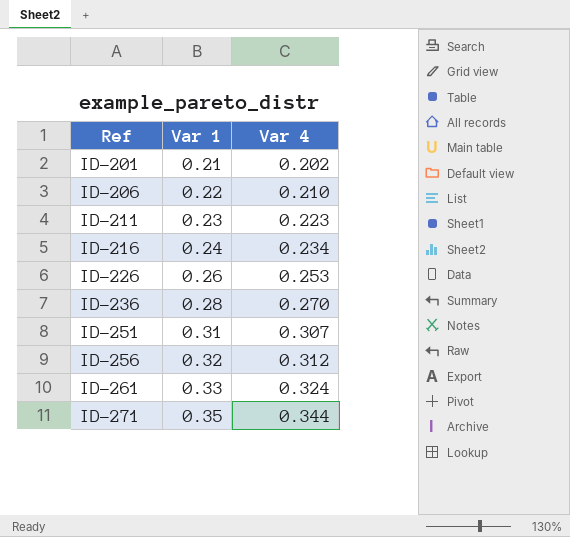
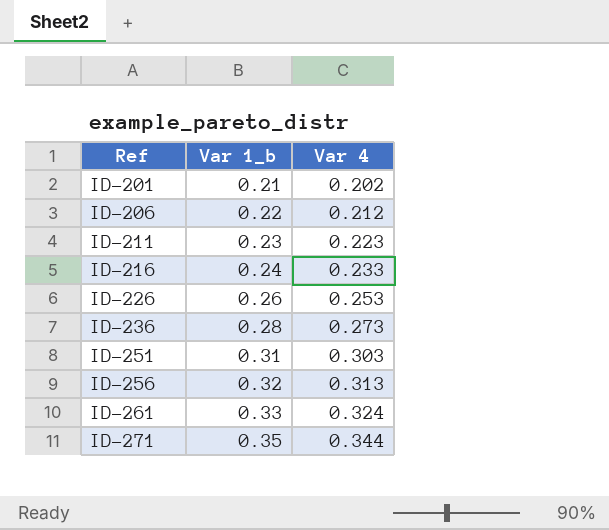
column name: Var 1 -> Var 1_b
ID-206 | Var 4: 0.210 -> 0.212
ID-216 | Var 4: 0.234 -> 0.233
ID-236 | Var 4: 0.270 -> 0.273
ID-251 | Var 4: 0.307 -> 0.303
ID-256 | Var 4: 0.312 -> 0.313

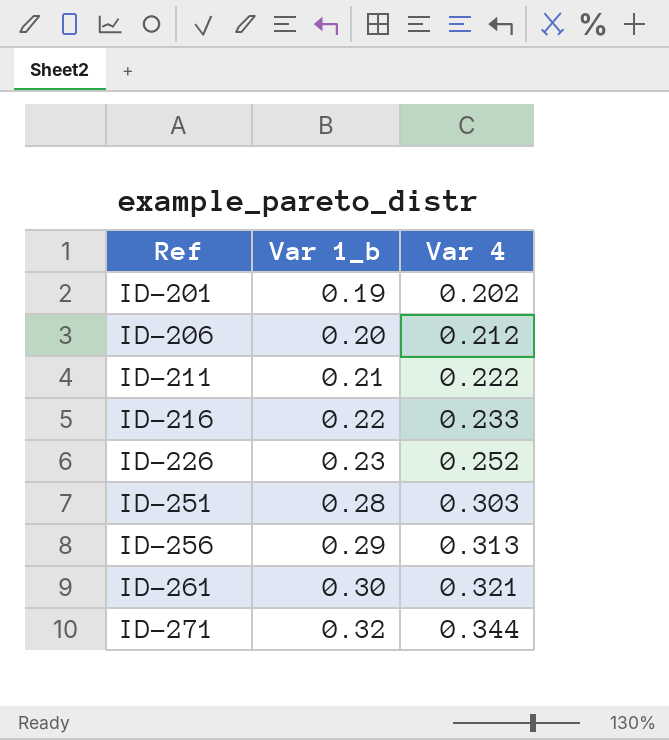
row ID-236: 0.28 | 0.273 -> none
ID-201 | Var 1_b: 0.21 -> 0.19
ID-206 | Var 1_b: 0.22 -> 0.20
ID-211 | Var 1_b: 0.23 -> 0.21
ID-211 | Var 4: 0.223 -> 0.222
ID-216 | Var 1_b: 0.24 -> 0.22
ID-226 | Var 1_b: 0.26 -> 0.23
ID-226 | Var 4: 0.253 -> 0.252
ID-251 | Var 1_b: 0.31 -> 0.28
ID-256 | Var 1_b: 0.32 -> 0.29
ID-261 | Var 1_b: 0.33 -> 0.30
ID-261 | Var 4: 0.324 -> 0.321
ID-271 | Var 1_b: 0.35 -> 0.32

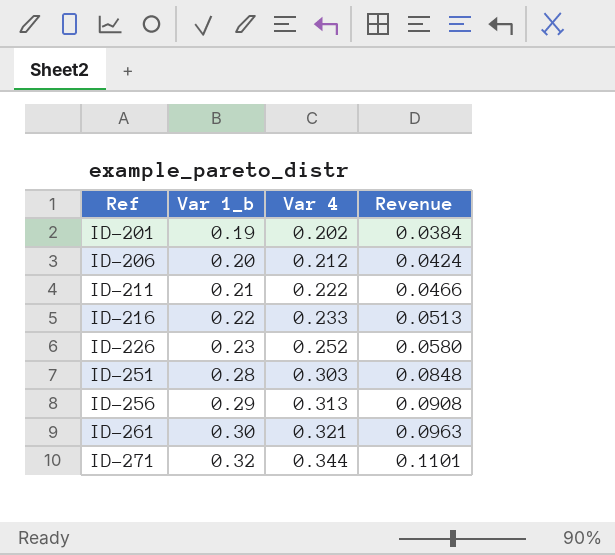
column Revenue | formula: none -> [Var 1_b] * [Var 4]

